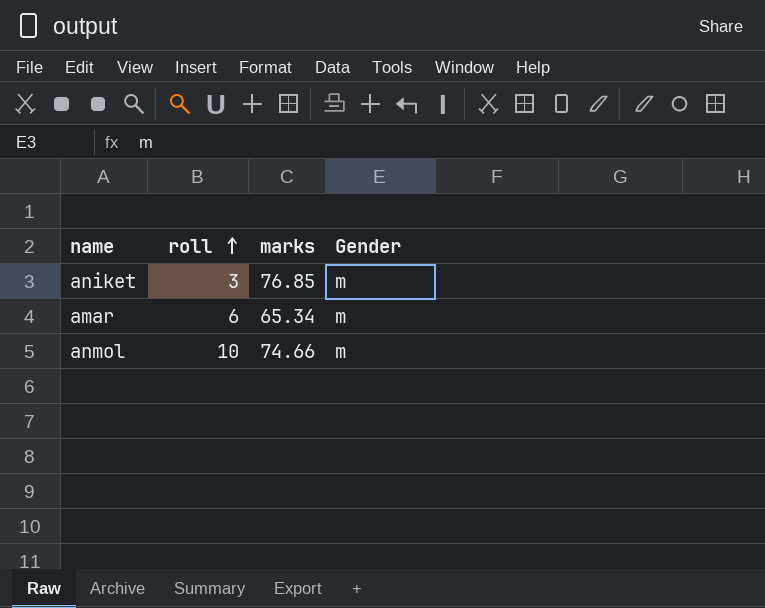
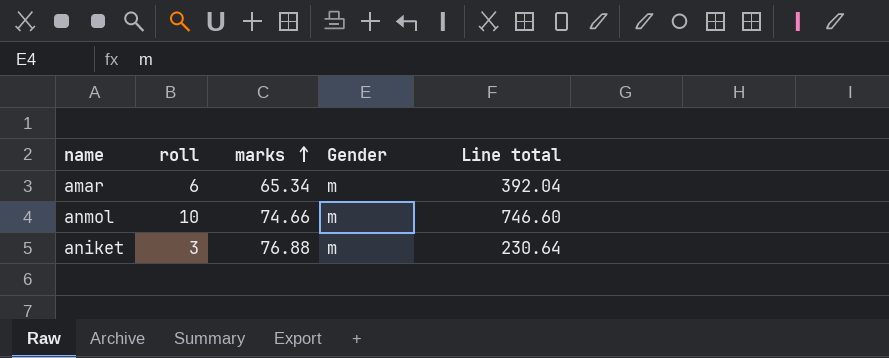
row order: roll ascending -> marks ascending
column Line total | formula: none -> [roll] * [marks]
aniket | marks: 76.85 -> 76.88

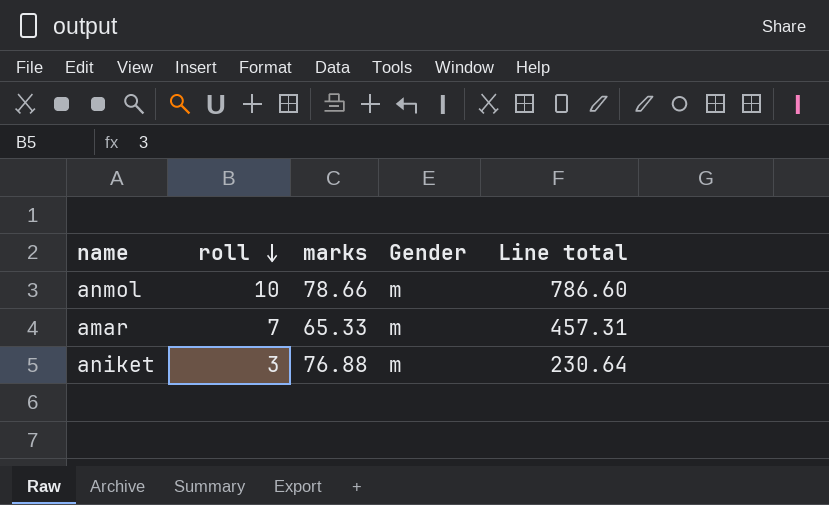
row order: marks ascending -> roll descending
anmol | marks: 74.66 -> 78.66
anmol | Line total: 746.60 -> 786.60
amar | roll: 6 -> 7
amar | marks: 65.34 -> 65.33
amar | Line total: 392.04 -> 457.31

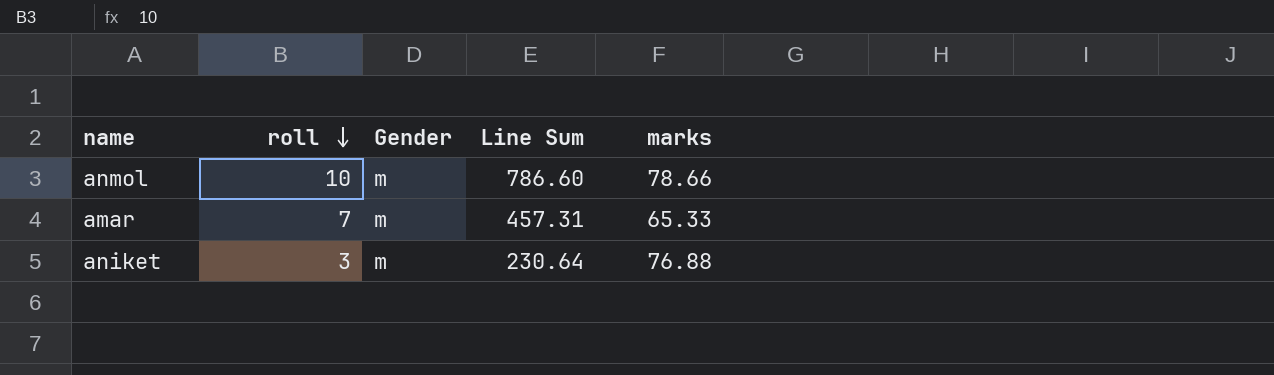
column name: Line total -> Line Sum
column marks | position: 3 -> 5

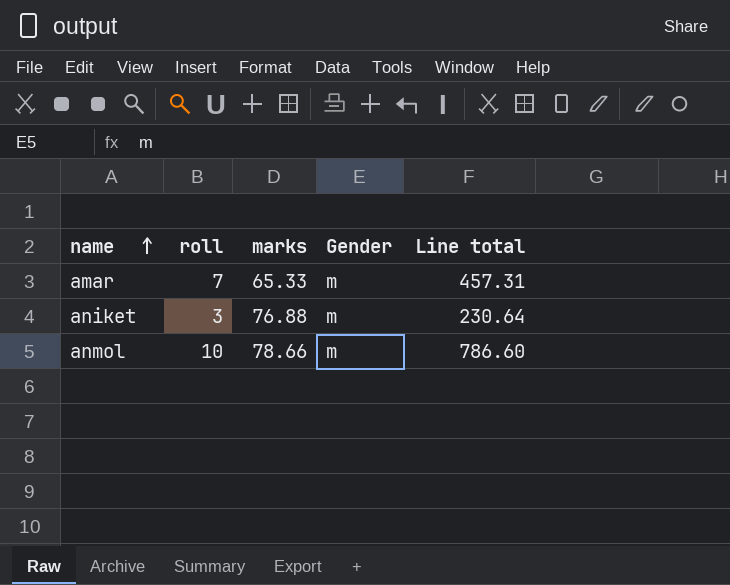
row order: roll descending -> name ascending
column marks | position: 5 -> 3
column name: Line Sum -> Line total

